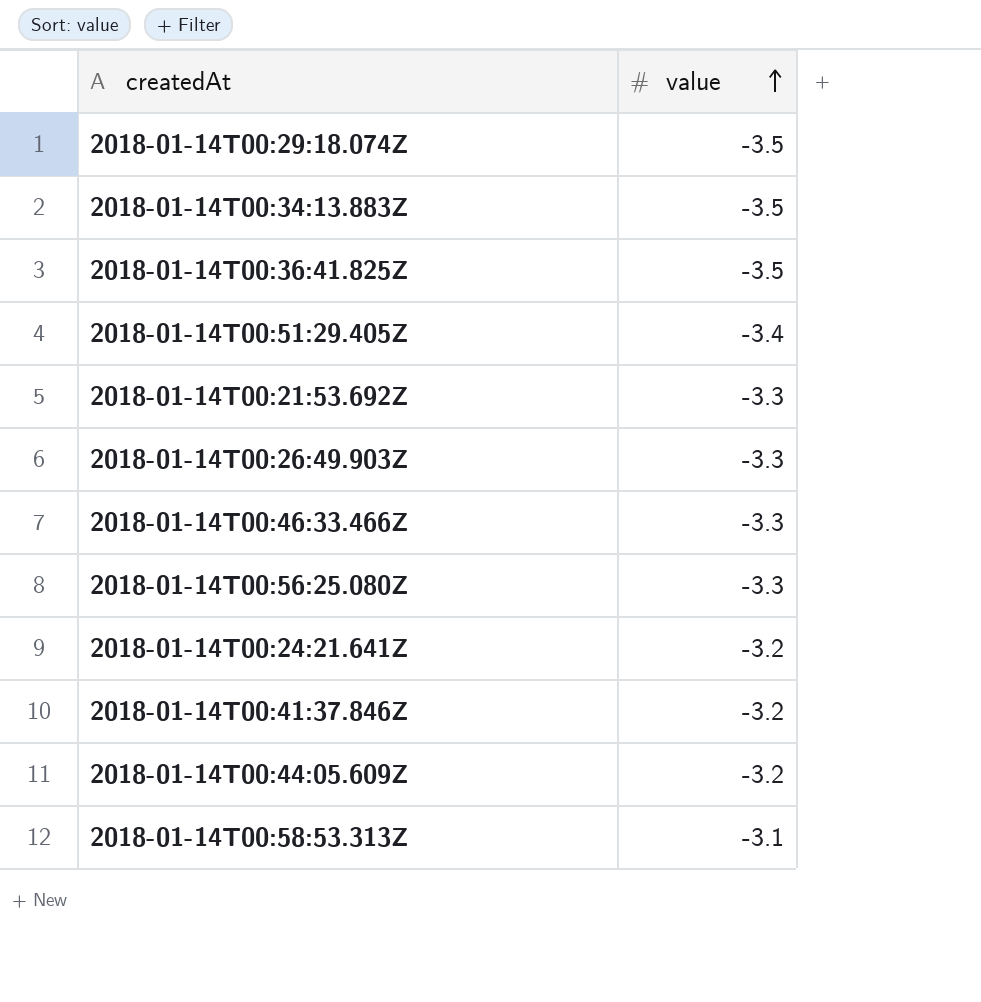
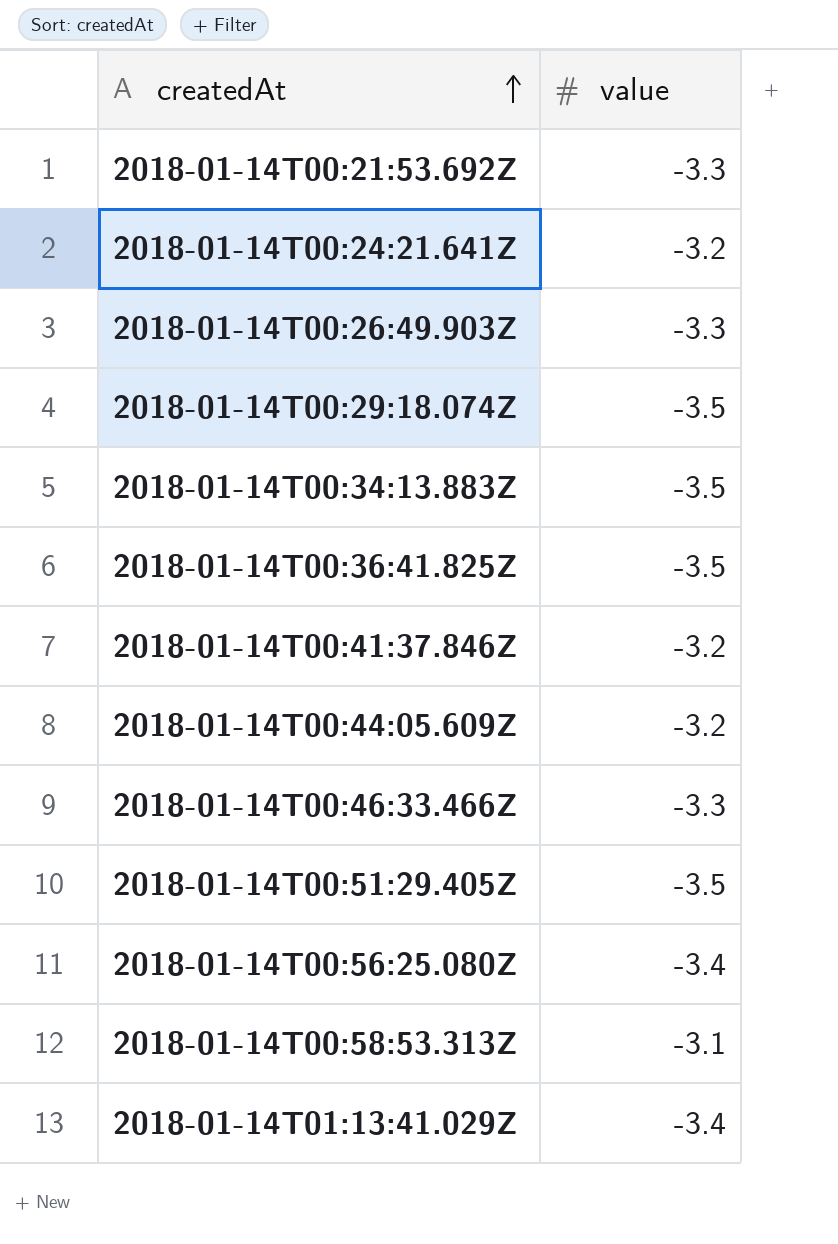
row order: value ascending -> createdAt ascending
2018-01-14T00:51:29.405Z | value: -3.4 -> -3.5
2018-01-14T00:56:25.080Z | value: -3.3 -> -3.4
row 2018-01-14T01:13:41.029Z: none -> -3.4

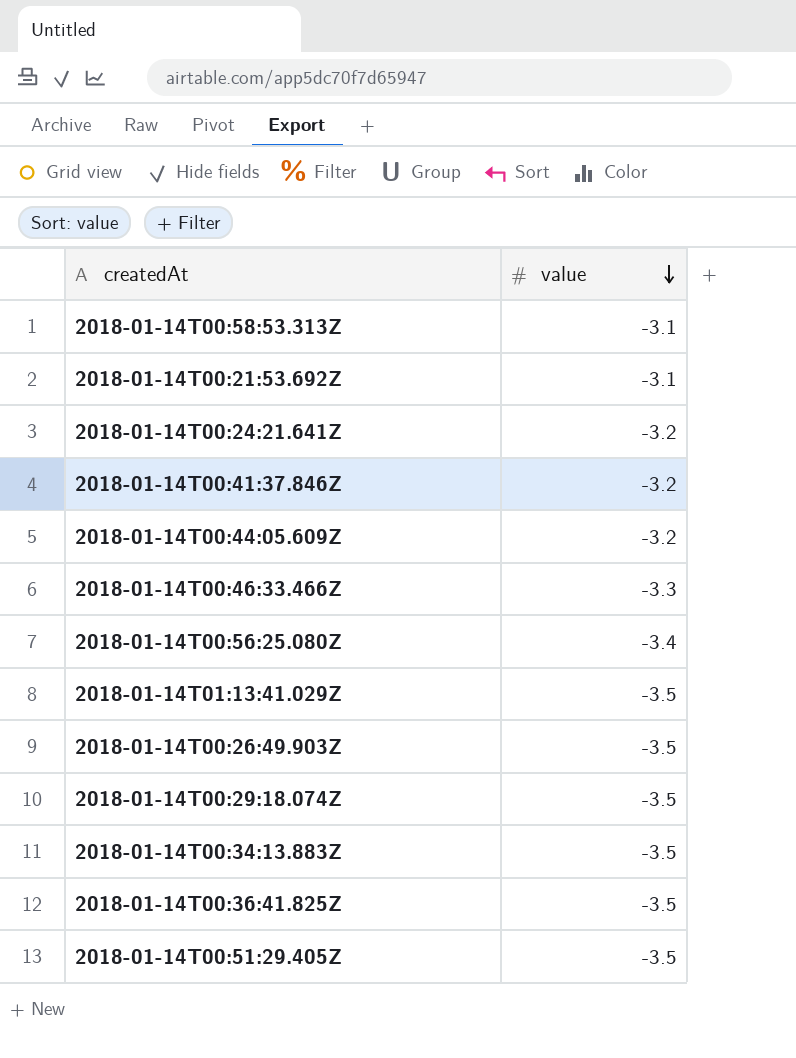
row order: createdAt ascending -> value descending
2018-01-14T00:21:53.692Z | value: -3.3 -> -3.1
2018-01-14T01:13:41.029Z | value: -3.4 -> -3.5
2018-01-14T00:26:49.903Z | value: -3.3 -> -3.5

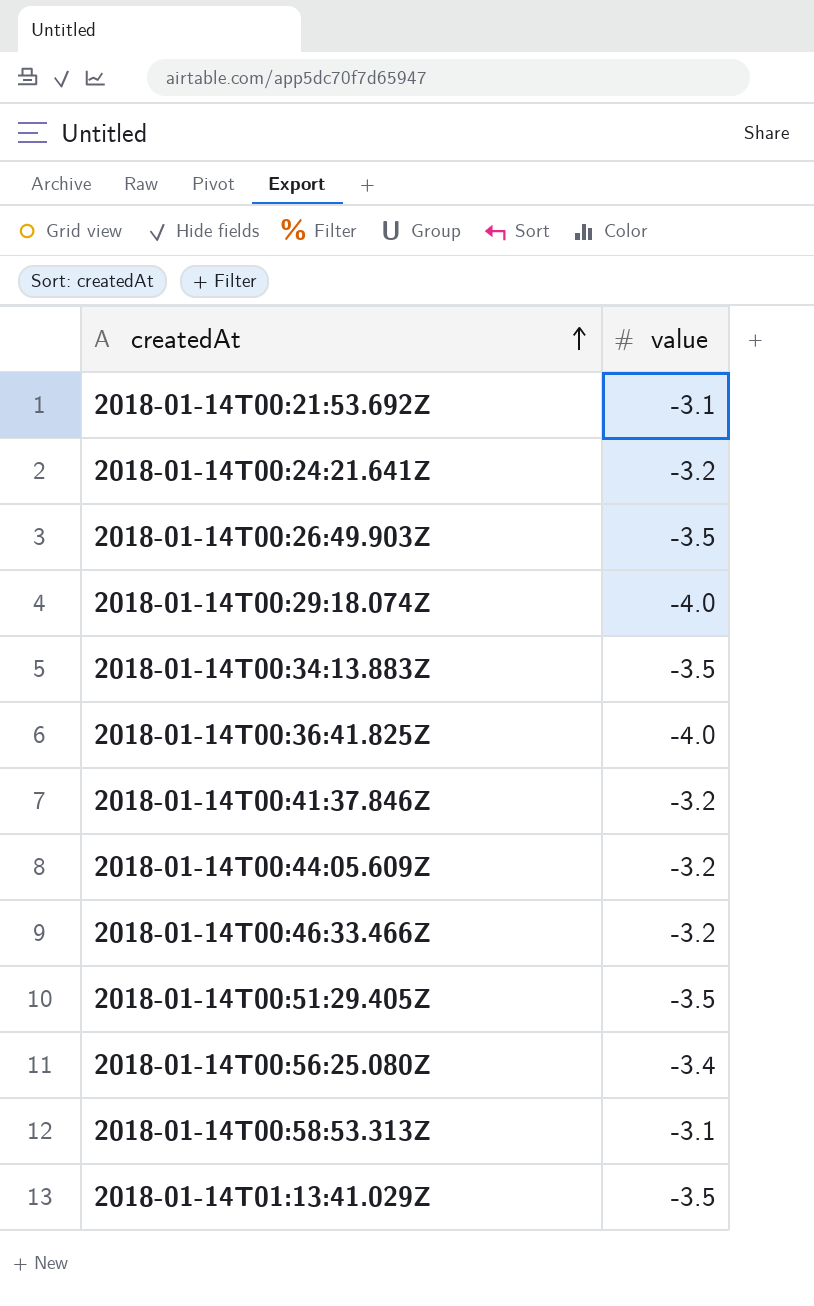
row order: value descending -> createdAt ascending
2018-01-14T00:29:18.074Z | value: -3.5 -> -4.0
2018-01-14T00:36:41.825Z | value: -3.5 -> -4.0
2018-01-14T00:46:33.466Z | value: -3.3 -> -3.2

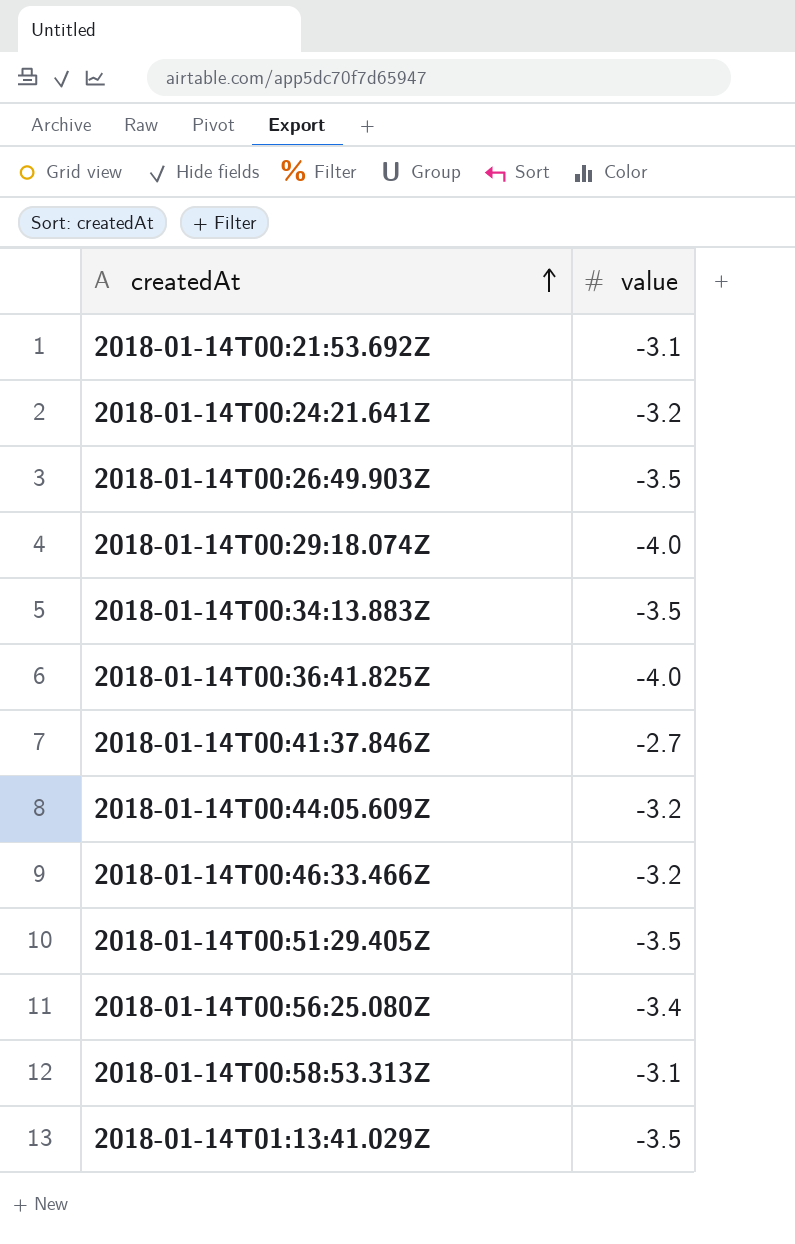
2018-01-14T00:41:37.846Z | value: -3.2 -> -2.7

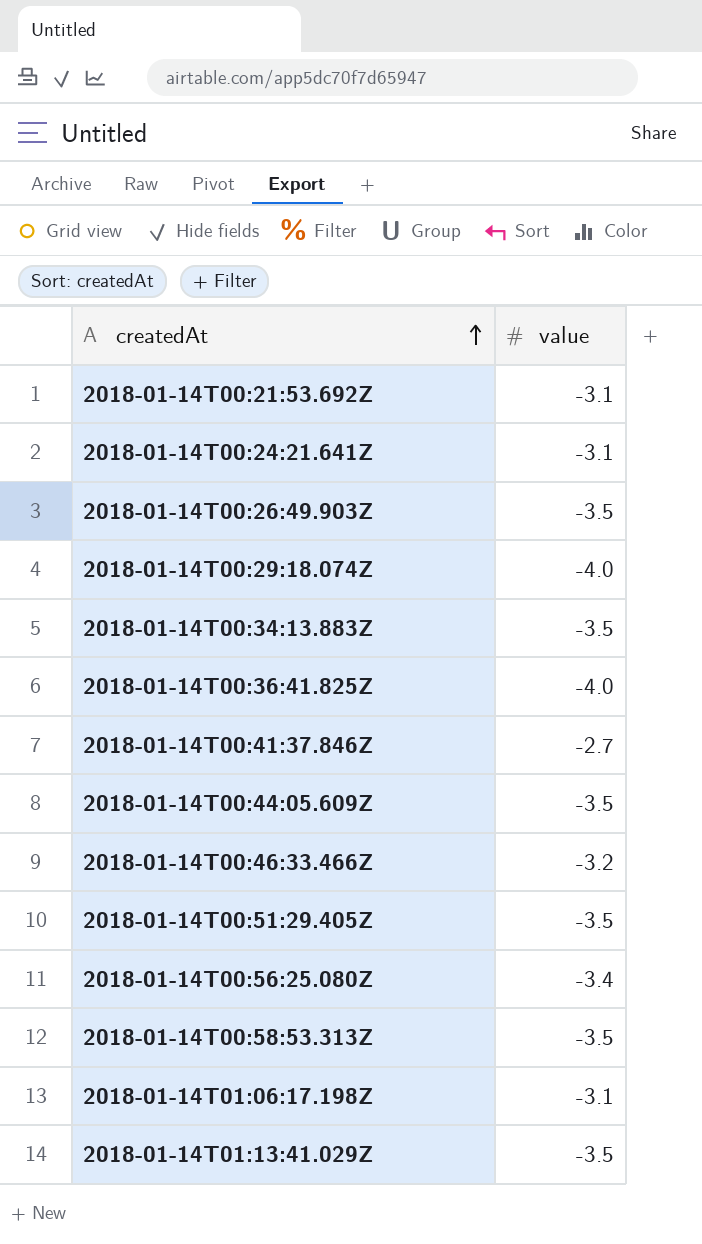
2018-01-14T00:24:21.641Z | value: -3.2 -> -3.1
2018-01-14T00:44:05.609Z | value: -3.2 -> -3.5
2018-01-14T00:58:53.313Z | value: -3.1 -> -3.5
row 2018-01-14T01:06:17.198Z: none -> -3.1

